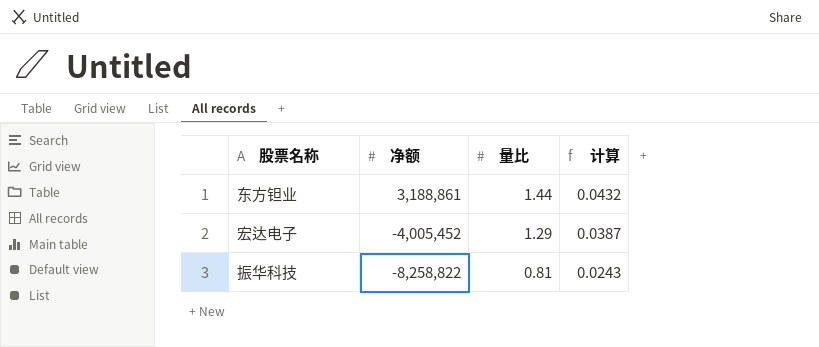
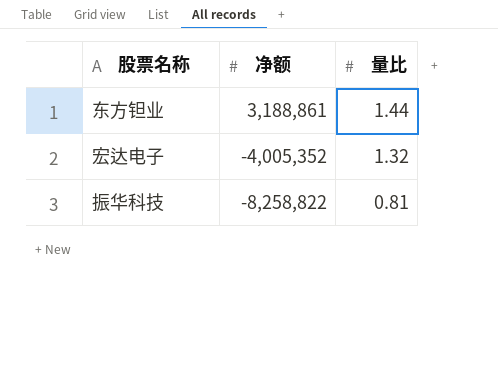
column 计算 | formula: [量比] * 0.03 -> none
宏达电子 | 净额: -4,005,452 -> -4,005,352
宏达电子 | 量比: 1.29 -> 1.32

